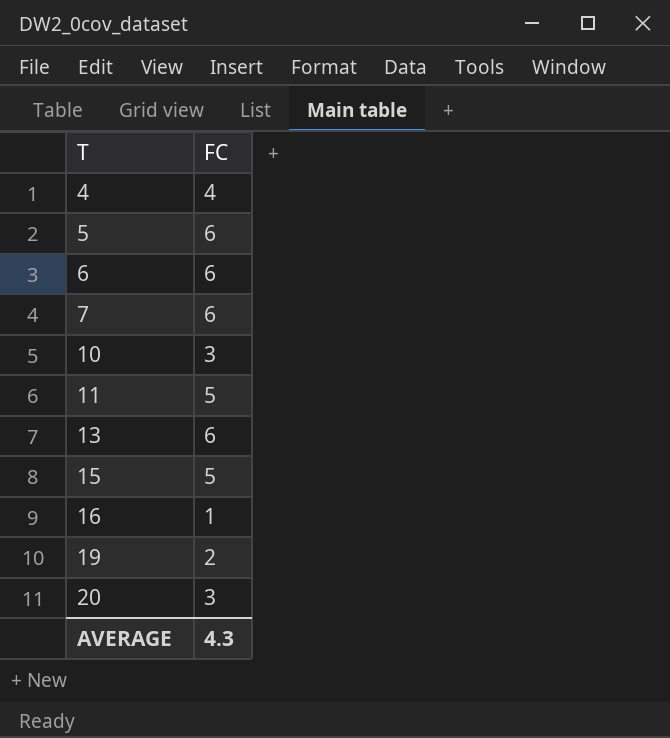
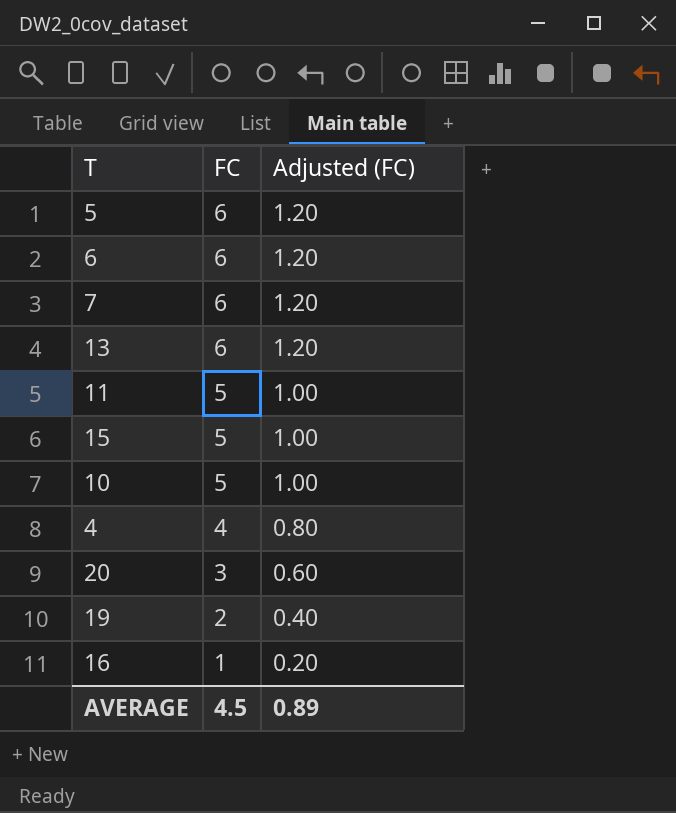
row order: T ascending -> FC descending
column Adjusted (FC) | formula: none -> [FC] * 0.2
10 | FC: 3 -> 5
AVERAGE | FC: 4.3 -> 4.5

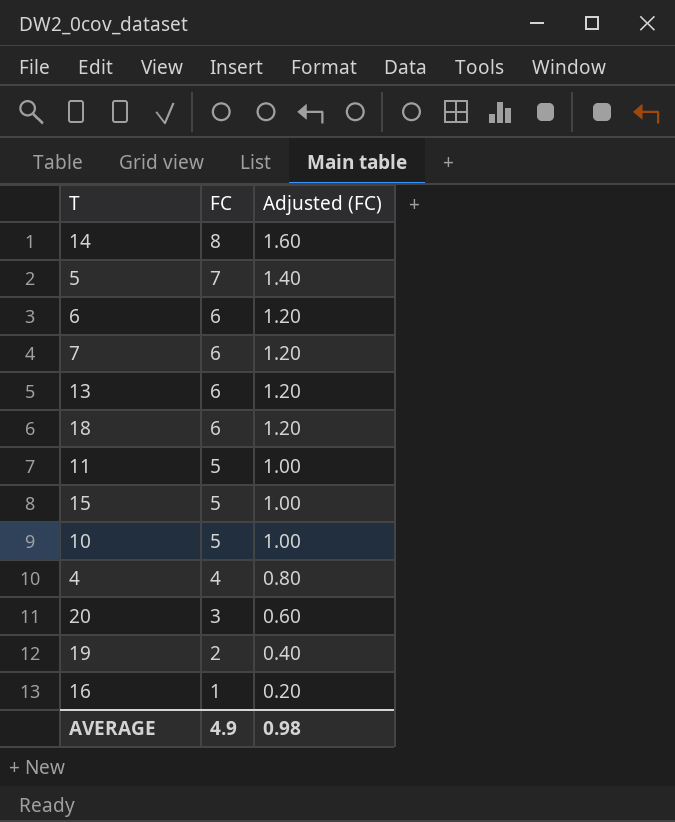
row 14: none -> 8 | 1.60
5 | FC: 6 -> 7
5 | Adjusted (FC): 1.20 -> 1.40
row 18: none -> 6 | 1.20
AVERAGE | FC: 4.5 -> 4.9
AVERAGE | Adjusted (FC): 0.89 -> 0.98

